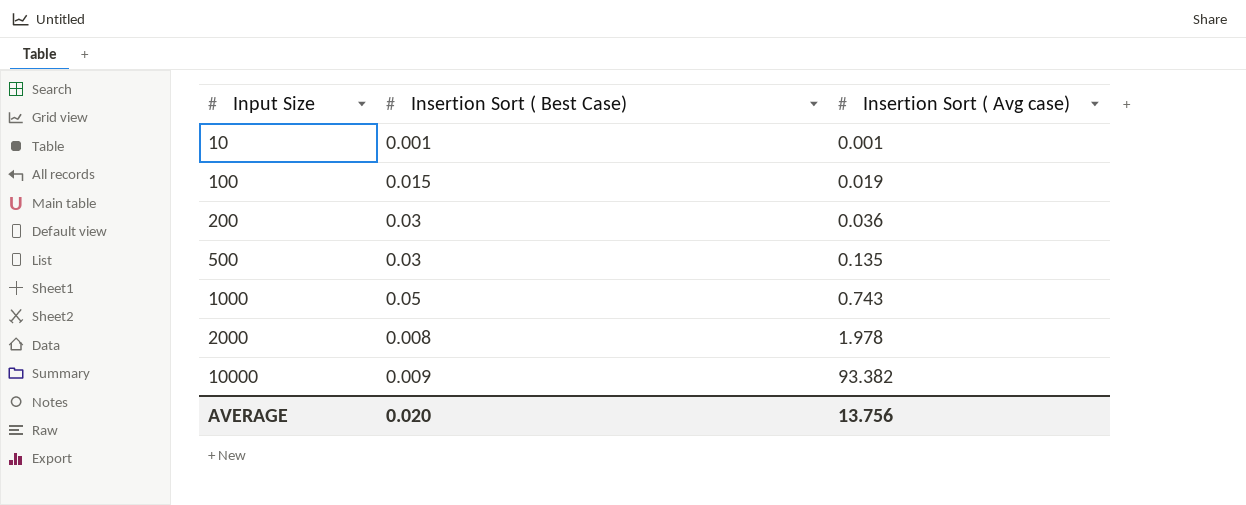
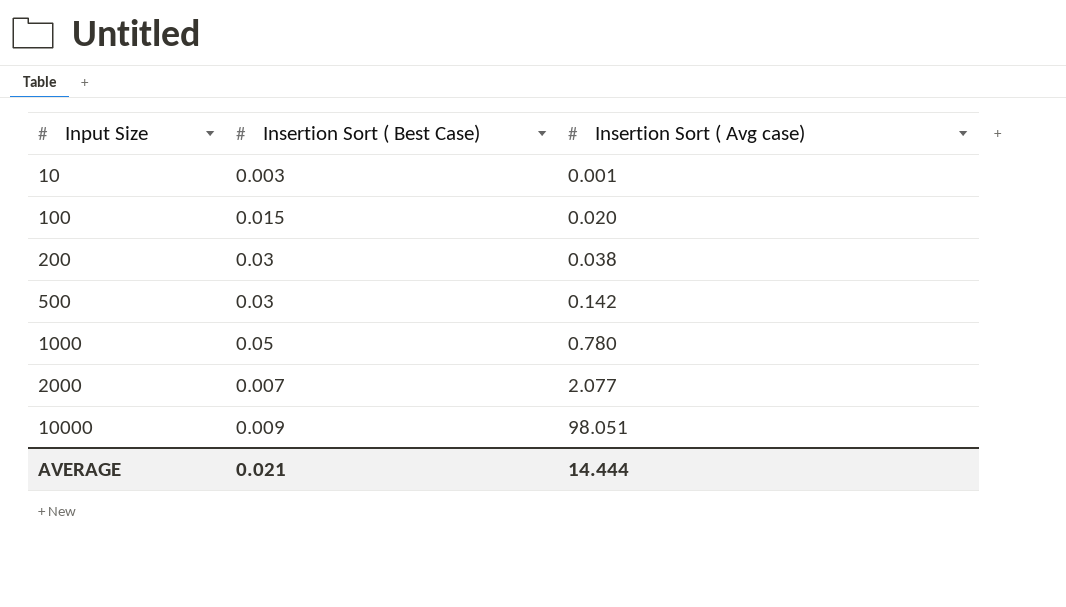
10 | Insertion Sort ( Best Case): 0.001 -> 0.003
100 | Insertion Sort ( Avg case): 0.019 -> 0.020
200 | Insertion Sort ( Avg case): 0.036 -> 0.038
500 | Insertion Sort ( Avg case): 0.135 -> 0.142
1000 | Insertion Sort ( Avg case): 0.743 -> 0.780
2000 | Insertion Sort ( Best Case): 0.008 -> 0.007
2000 | Insertion Sort ( Avg case): 1.978 -> 2.077
10000 | Insertion Sort ( Avg case): 93.382 -> 98.051
AVERAGE | Insertion Sort ( Best Case): 0.020 -> 0.021
AVERAGE | Insertion Sort ( Avg case): 13.756 -> 14.444

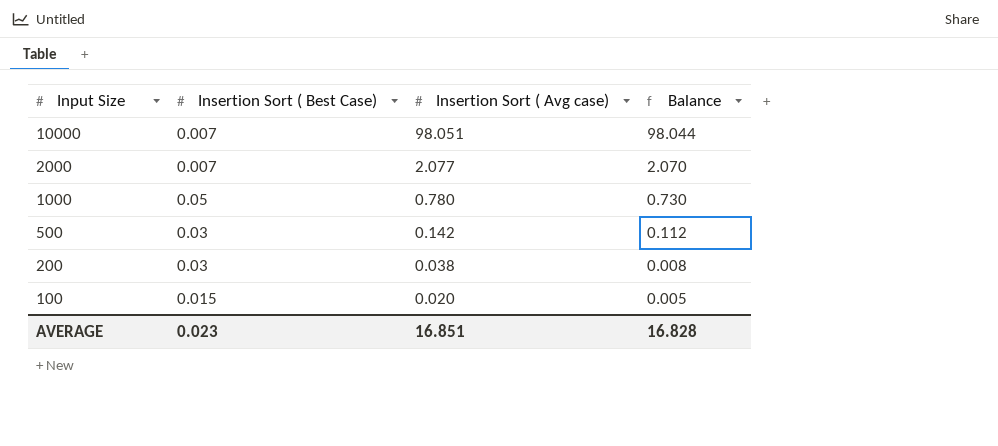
row order: Input Size ascending -> Input Size descending
column Balance | formula: none -> [Insertion Sort ( Avg case)] - [Insertion Sort ( Best Case)]
row 10: 0.003 | 0.001 -> none
10000 | Insertion Sort ( Best Case): 0.009 -> 0.007
AVERAGE | Insertion Sort ( Best Case): 0.021 -> 0.023
AVERAGE | Insertion Sort ( Avg case): 14.444 -> 16.851

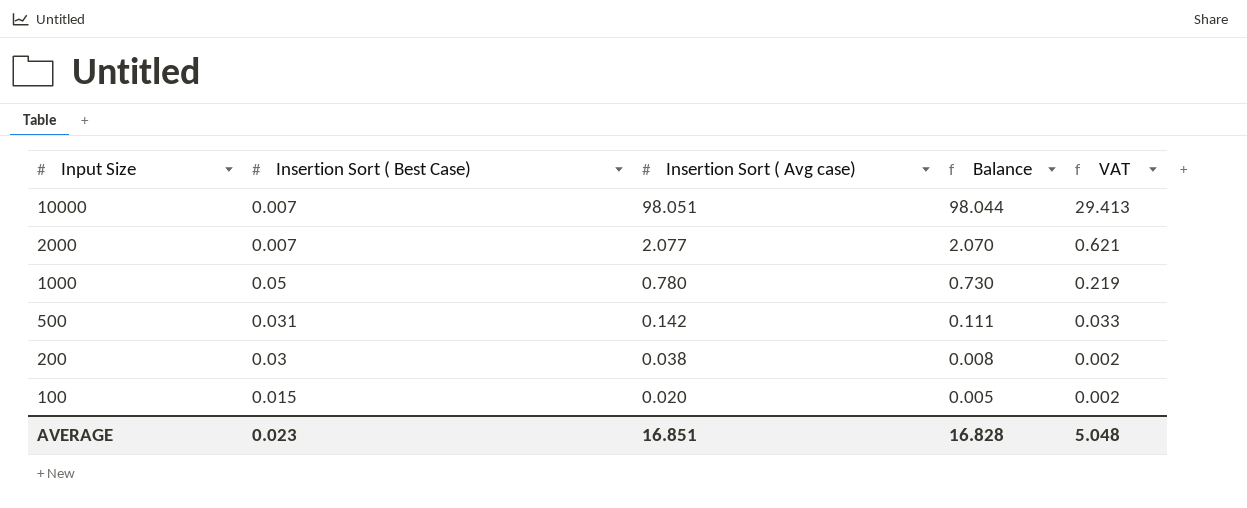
column VAT | formula: none -> [Balance] * 0.3
500 | Insertion Sort ( Best Case): 0.03 -> 0.031
500 | Balance: 0.112 -> 0.111

